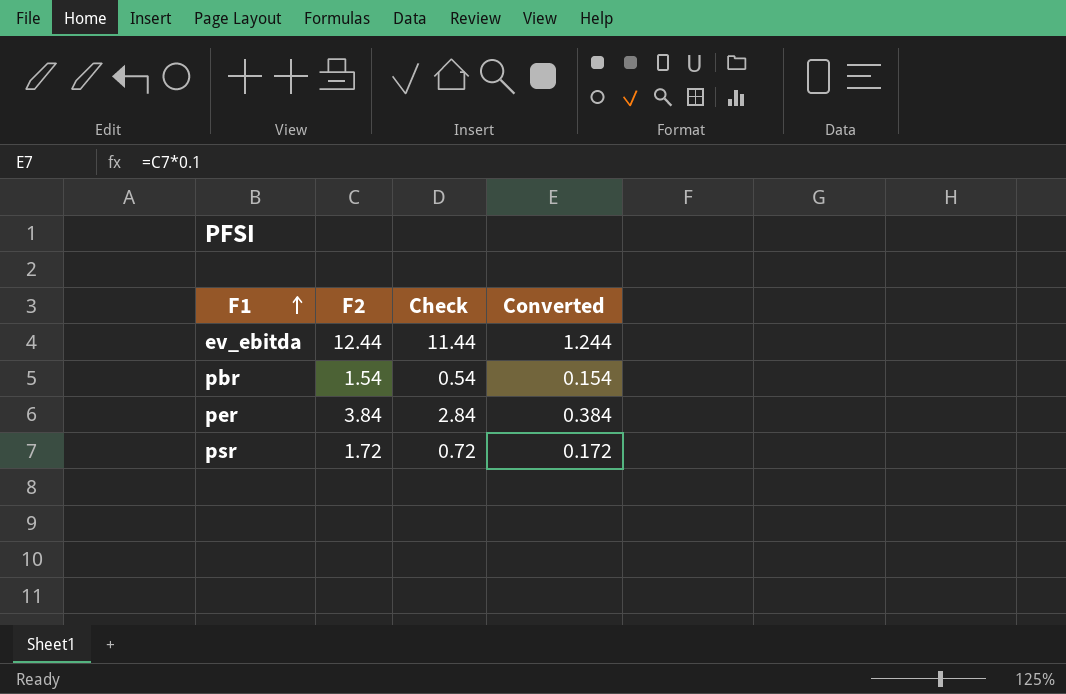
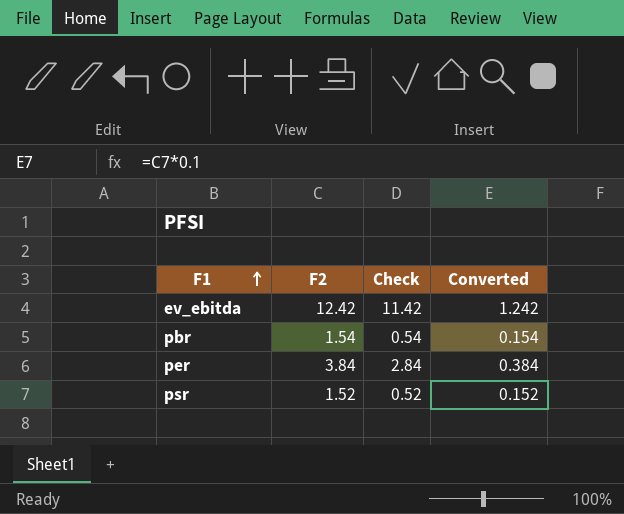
ev_ebitda | F2: 12.44 -> 12.42
ev_ebitda | Check: 11.44 -> 11.42
ev_ebitda | Converted: 1.244 -> 1.242
psr | F2: 1.72 -> 1.52
psr | Check: 0.72 -> 0.52
psr | Converted: 0.172 -> 0.152

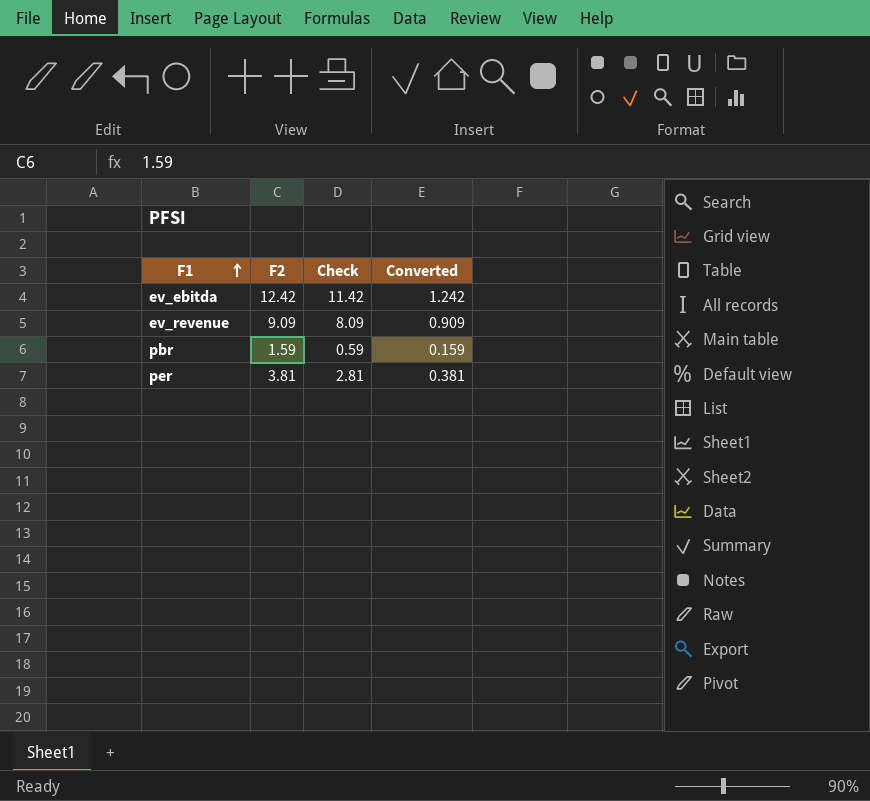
row psr: 1.52 | 0.52 | 0.152 -> none
row ev_revenue: none -> 9.09 | 8.09 | 0.909
pbr | F2: 1.54 -> 1.59
pbr | Check: 0.54 -> 0.59
pbr | Converted: 0.154 -> 0.159
per | F2: 3.84 -> 3.81
per | Check: 2.84 -> 2.81
per | Converted: 0.384 -> 0.381

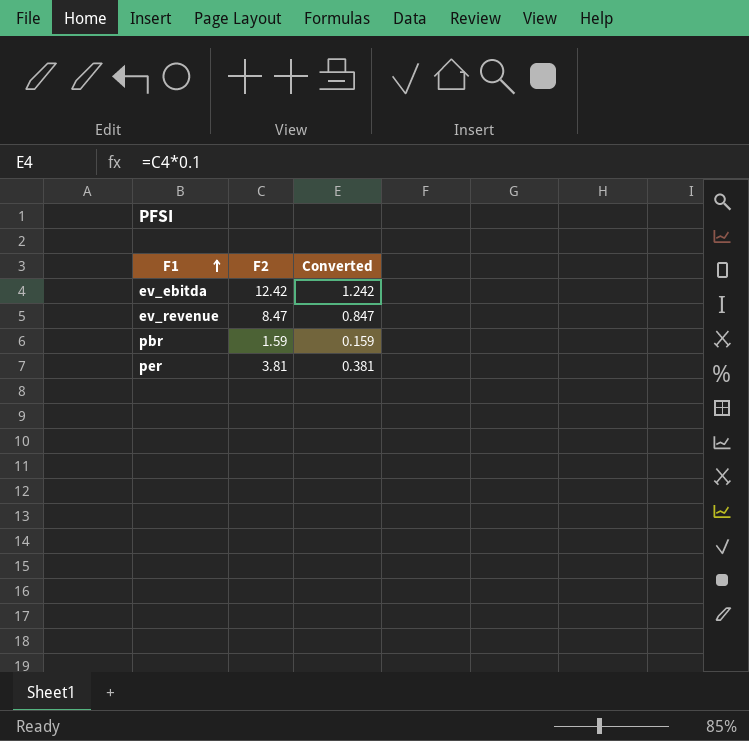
column Check | formula: [F2] - 1 -> none
ev_revenue | F2: 9.09 -> 8.47
ev_revenue | Converted: 0.909 -> 0.847

